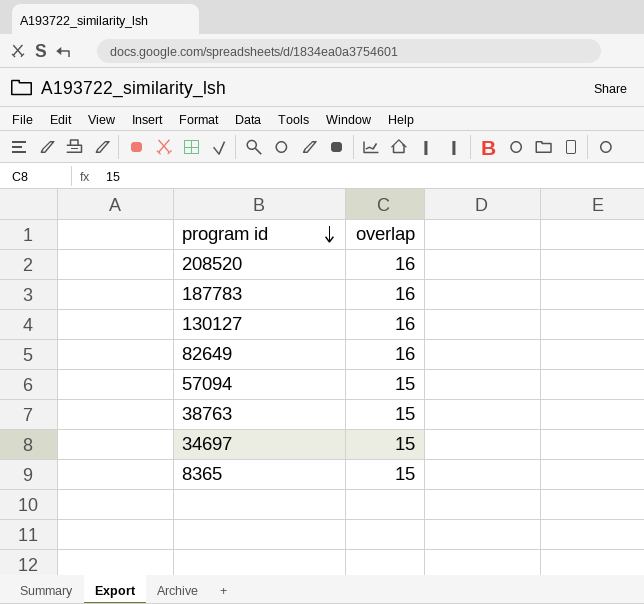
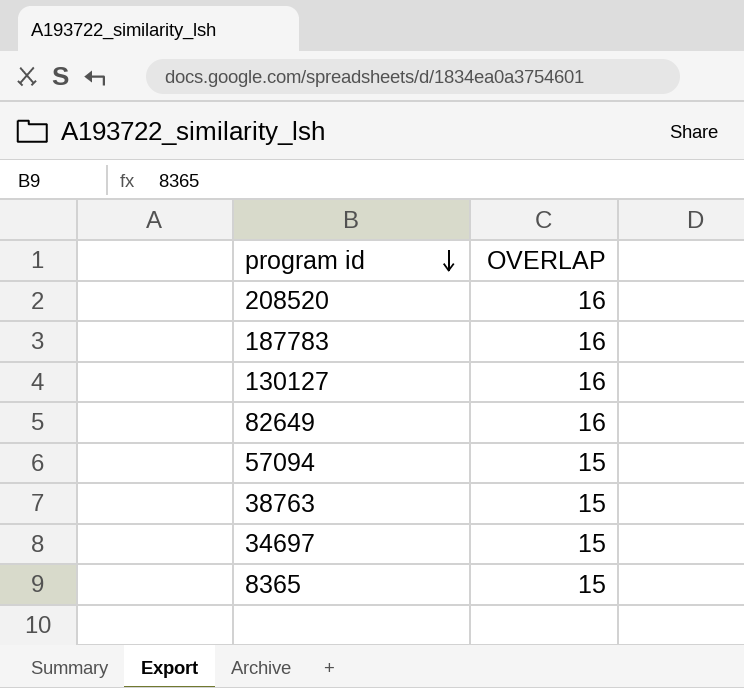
column name: overlap -> OVERLAP

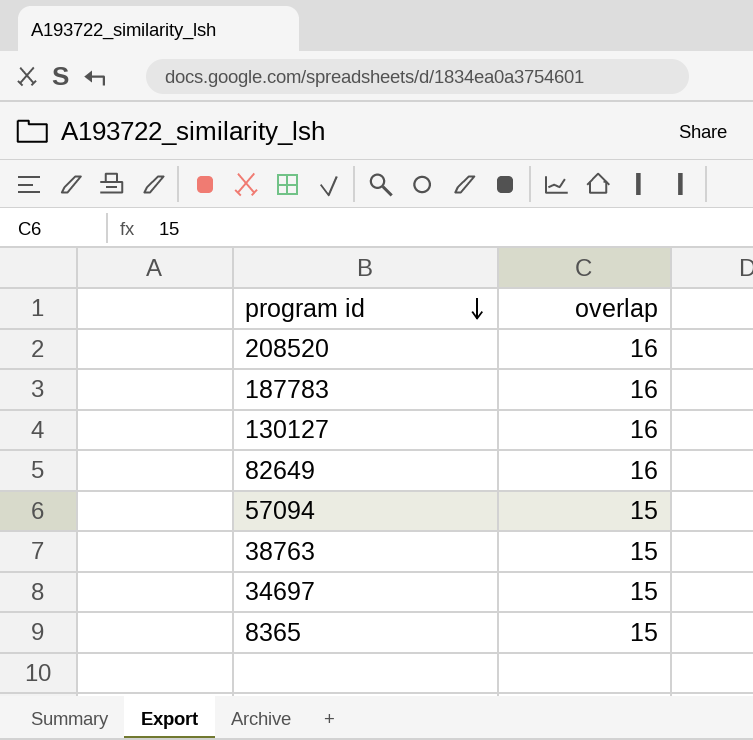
column name: OVERLAP -> overlap

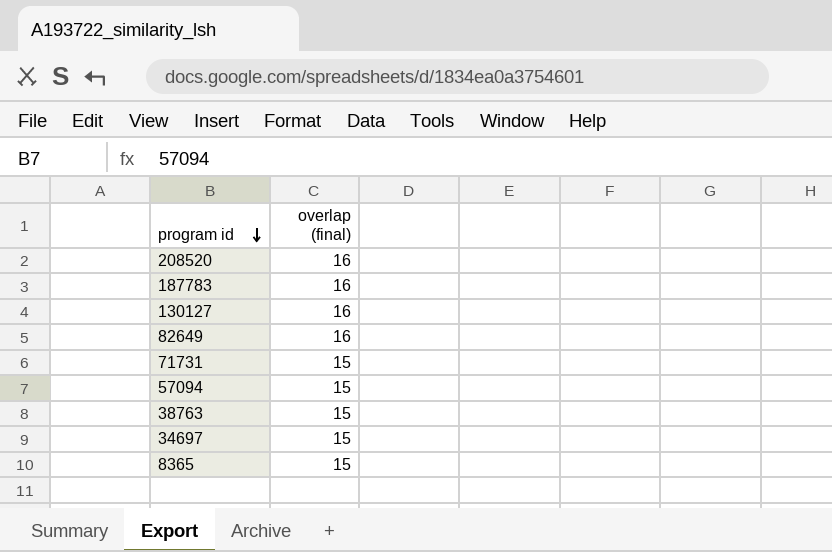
column name: overlap -> overlap (final)
row 71731: none -> 15

